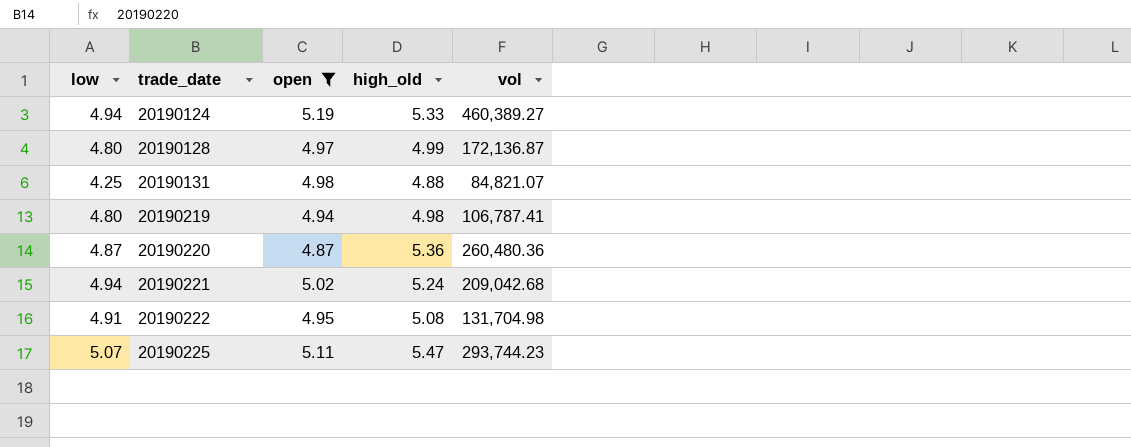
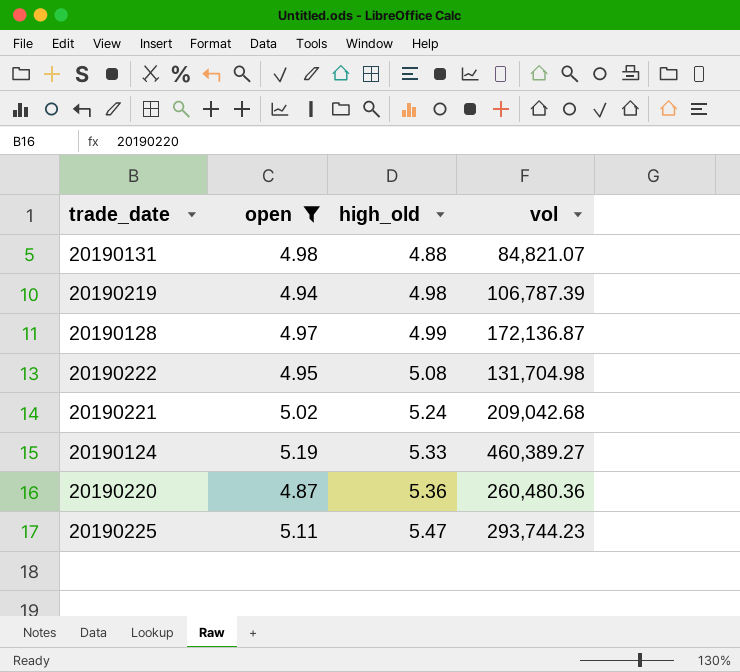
row order: trade_date ascending -> high_old ascending
column low | position: 1 -> none
20190219 | vol: 106,787.41 -> 106,787.39

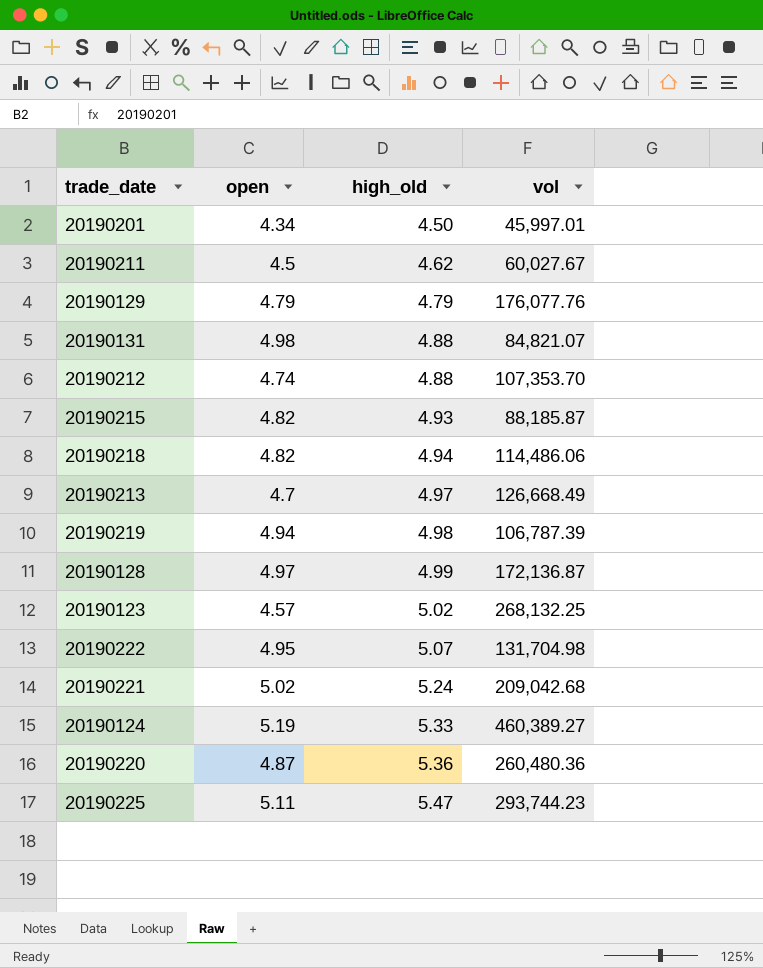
filter: open >= 4.87 -> none
20190222 | high_old: 5.08 -> 5.07

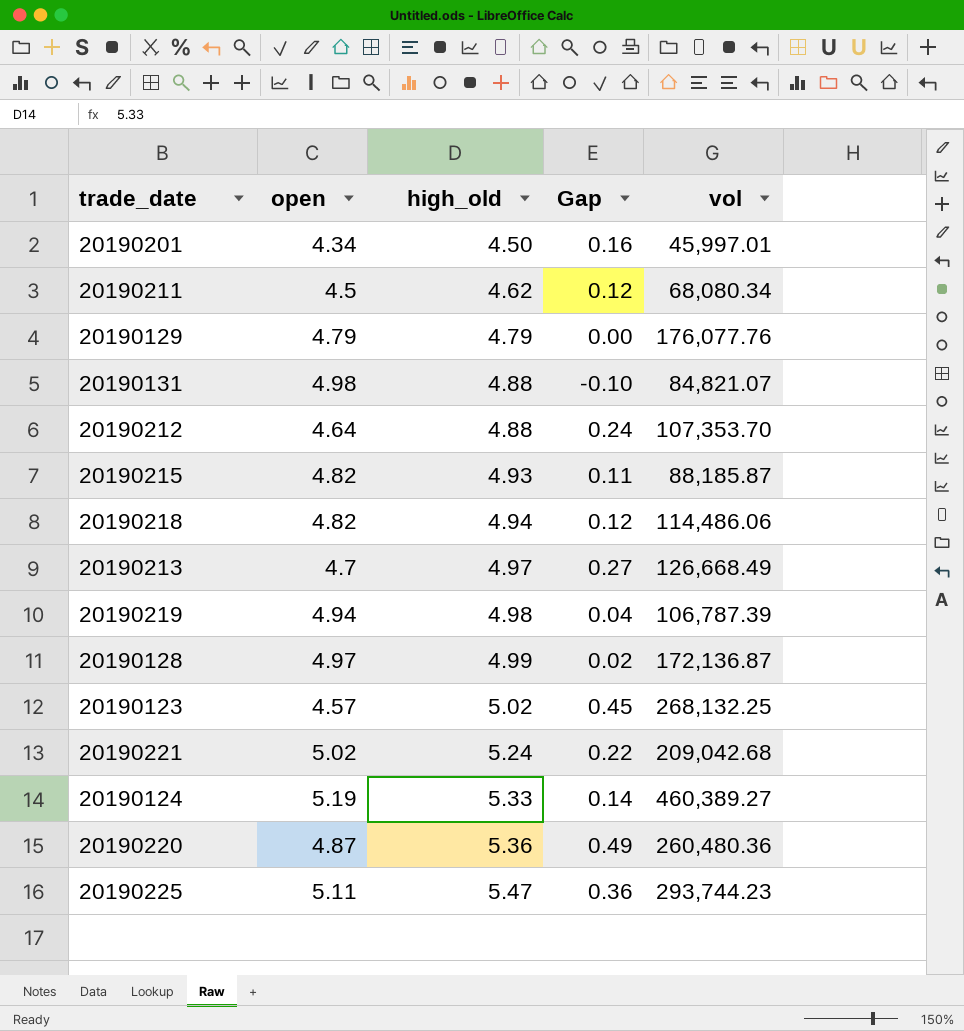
column Gap | formula: none -> [high_old] - [open]
row 20190222: 4.95 | 5.07 | 131,704.98 -> none
20190211 | vol: 60,027.67 -> 68,080.34
20190212 | open: 4.74 -> 4.64

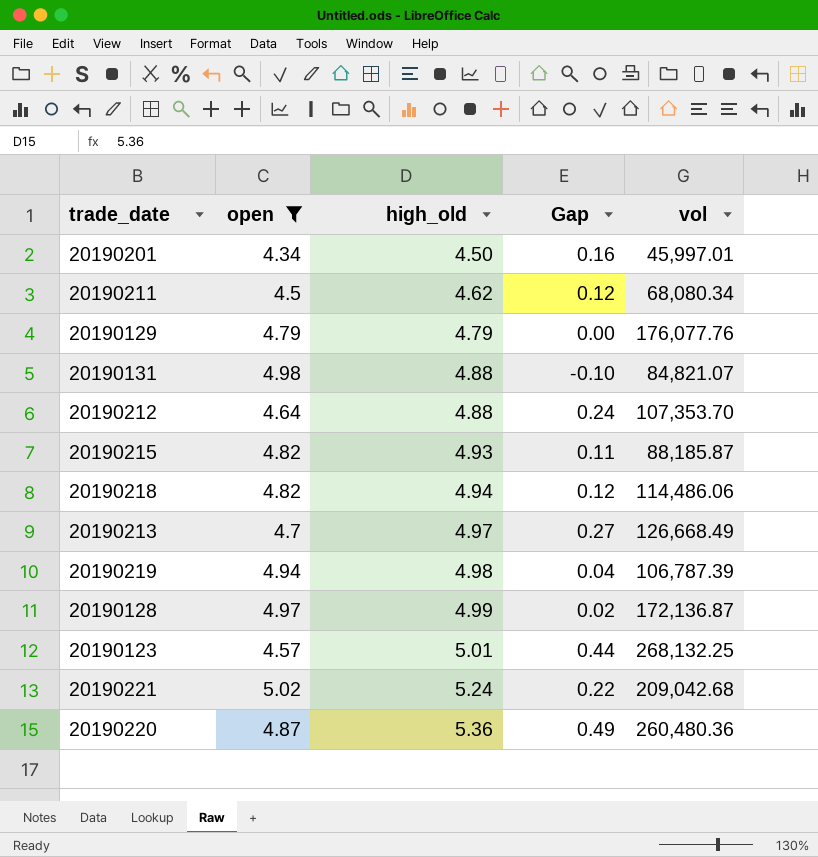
filter: none -> open <= 5.02
20190123 | high_old: 5.02 -> 5.01
20190123 | Gap: 0.45 -> 0.44

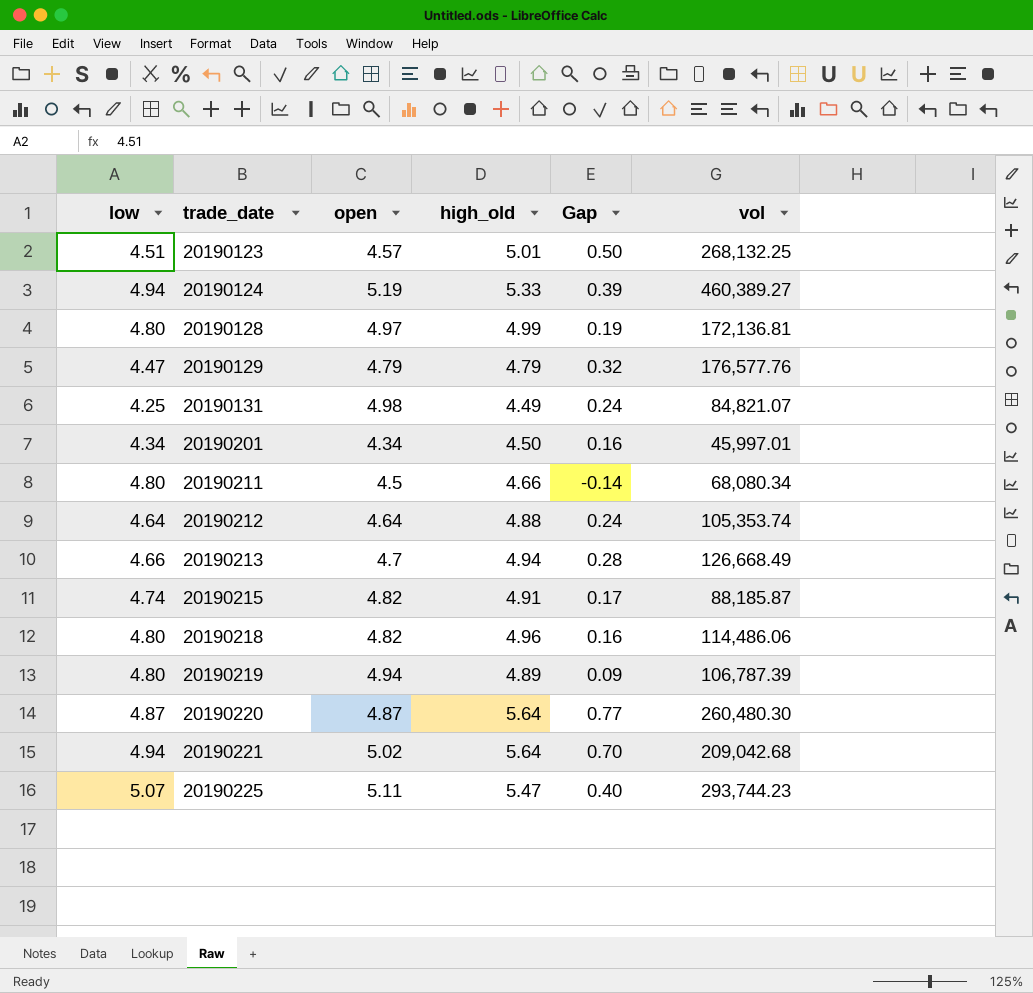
filter: open <= 5.02 -> none
row order: high_old ascending -> trade_date ascending
column low | position: none -> 1
column Gap | formula: [high_old] - [open] -> [high_old] - [low]
20190128 | vol: 172,136.87 -> 172,136.81
20190129 | vol: 176,077.76 -> 176,577.76
20190131 | high_old: 4.88 -> 4.49
20190211 | high_old: 4.62 -> 4.66
20190212 | vol: 107,353.70 -> 105,353.74
20190213 | high_old: 4.97 -> 4.94
20190215 | high_old: 4.93 -> 4.91
20190218 | high_old: 4.94 -> 4.96
20190219 | high_old: 4.98 -> 4.89
20190220 | high_old: 5.36 -> 5.64
20190220 | vol: 260,480.36 -> 260,480.30
20190221 | high_old: 5.24 -> 5.64

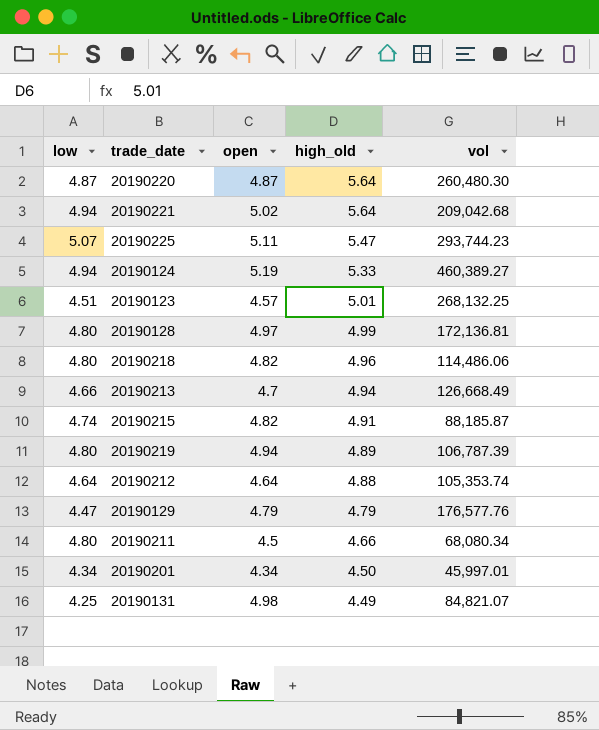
row order: trade_date ascending -> high_old descending
column Gap | formula: [high_old] - [low] -> none

